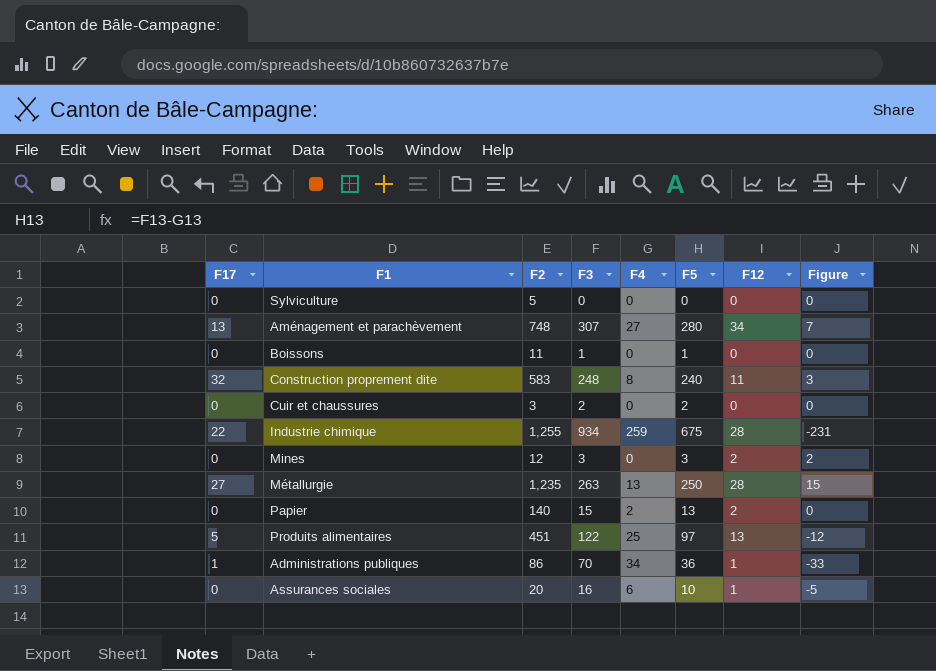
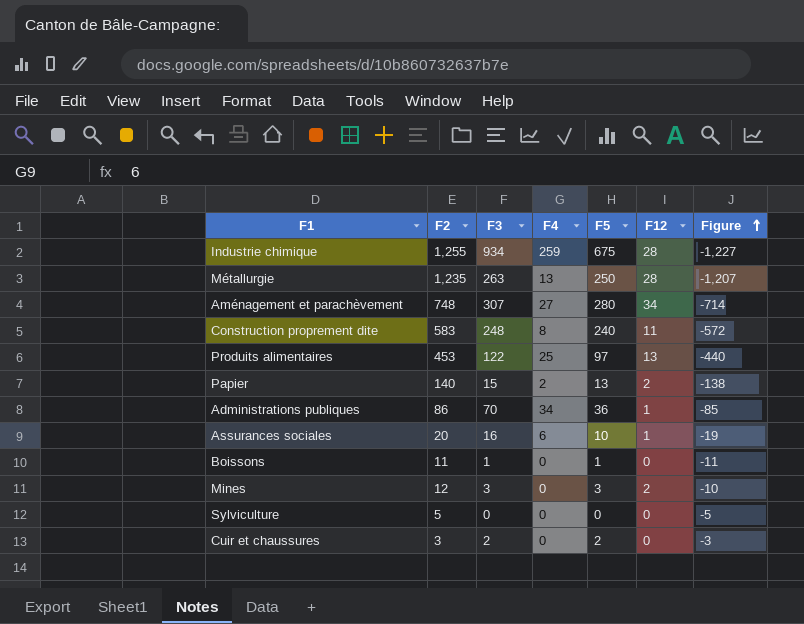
row order: none -> Figure ascending
column F17 | position: 1 -> none
column Figure | formula: [F12] - [F4] -> [F12] - [F2]
Produits alimentaires | F2: 451 -> 453

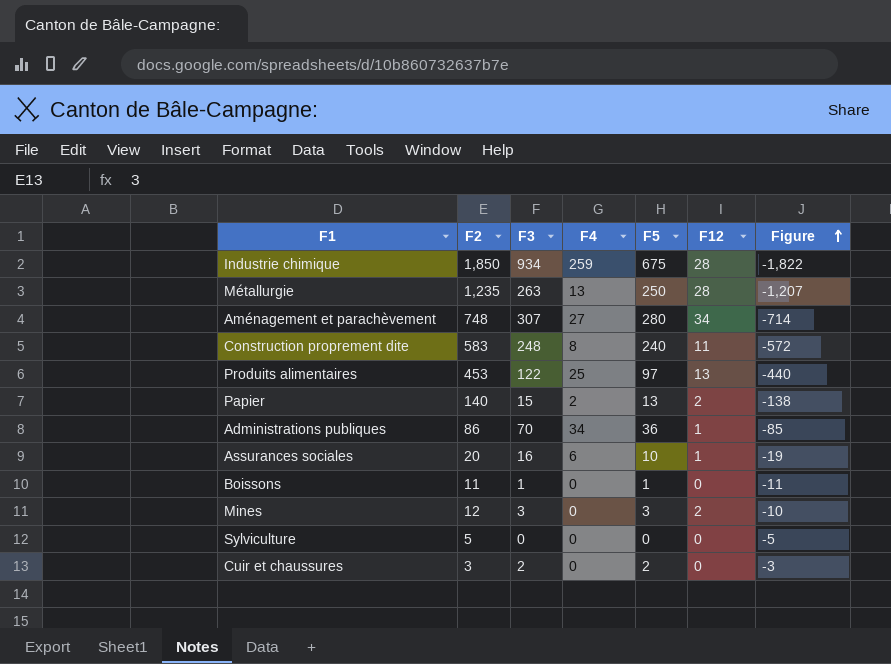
Industrie chimique | F2: 1,255 -> 1,850
Industrie chimique | Figure: -1,227 -> -1,822

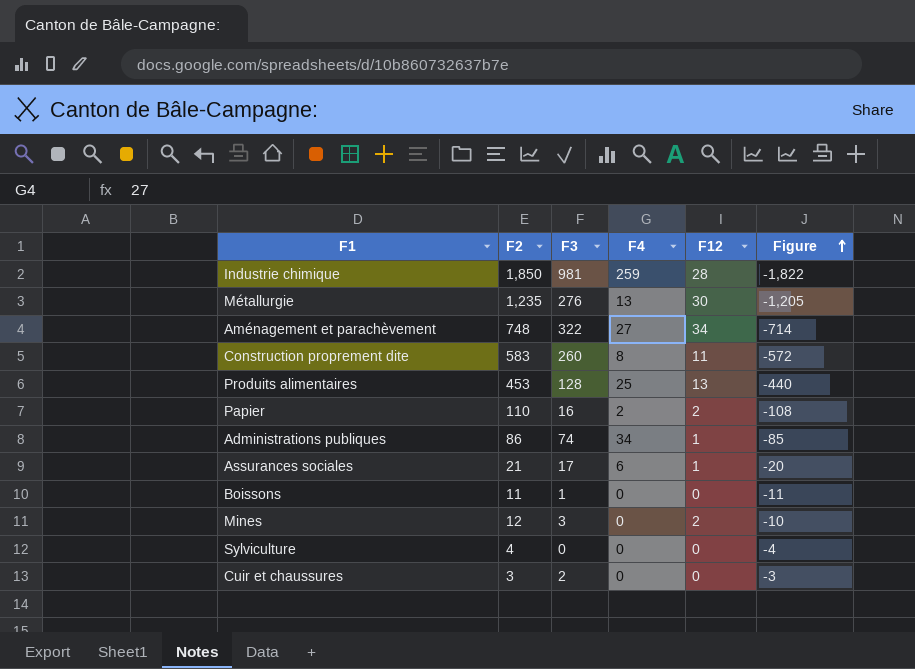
column F5 | formula: [F3] - [F4] -> none
Industrie chimique | F3: 934 -> 981
Métallurgie | F3: 263 -> 276
Métallurgie | F12: 28 -> 30
Métallurgie | Figure: -1,207 -> -1,205
Aménagement et parachèvement | F3: 307 -> 322
Construction proprement dite | F3: 248 -> 260
Produits alimentaires | F3: 122 -> 128
Papier | F2: 140 -> 110
Papier | F3: 15 -> 16
Papier | Figure: -138 -> -108
Administrations publiques | F3: 70 -> 74
Assurances sociales | F2: 20 -> 21
Assurances sociales | F3: 16 -> 17
Assurances sociales | Figure: -19 -> -20
Sylviculture | F2: 5 -> 4
Sylviculture | Figure: -5 -> -4

